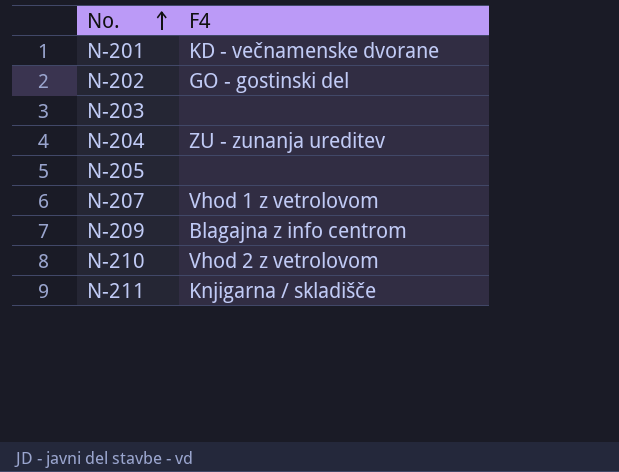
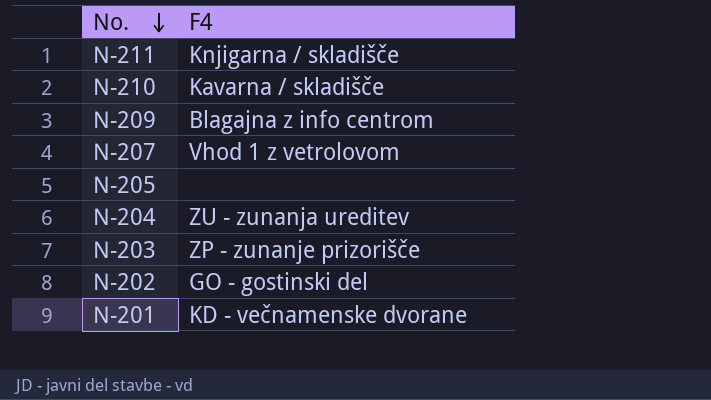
row order: No. ascending -> No. descending
N-210 | F4: Vhod 2 z vetrolovom -> Kavarna / skladišče
N-203 | F4: none -> ZP - zunanje prizorišče

